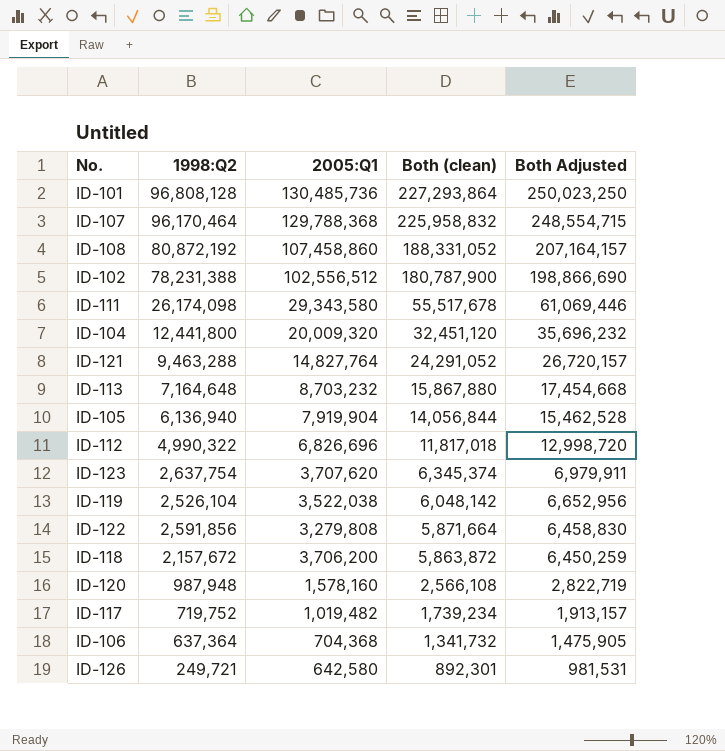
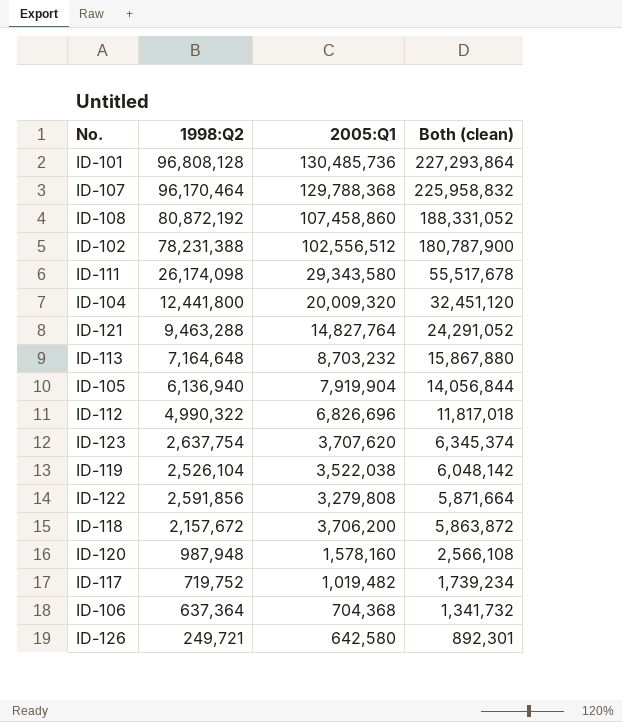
column Both Adjusted | formula: [Both (clean)] * 1.1 -> none

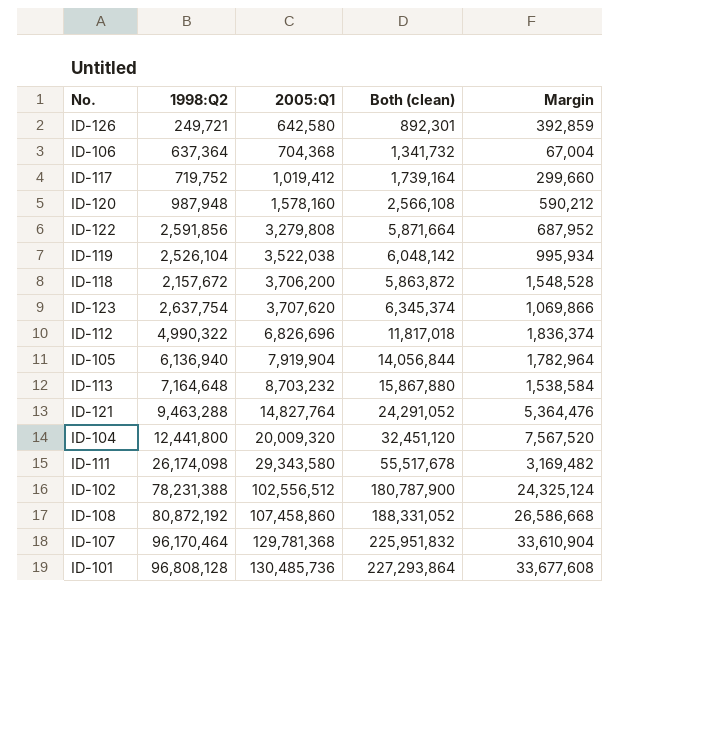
row order: Both (clean) descending -> 2005:Q1 ascending
column Margin | formula: none -> [2005:Q1] - [1998:Q2]
ID-117 | 2005:Q1: 1,019,482 -> 1,019,412
ID-117 | Both (clean): 1,739,234 -> 1,739,164
ID-107 | 2005:Q1: 129,788,368 -> 129,781,368
ID-107 | Both (clean): 225,958,832 -> 225,951,832

